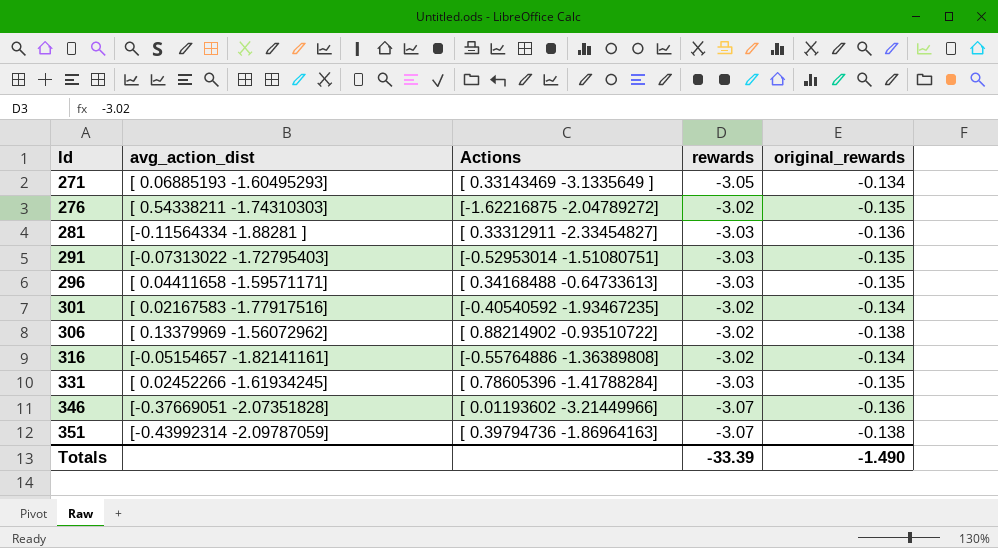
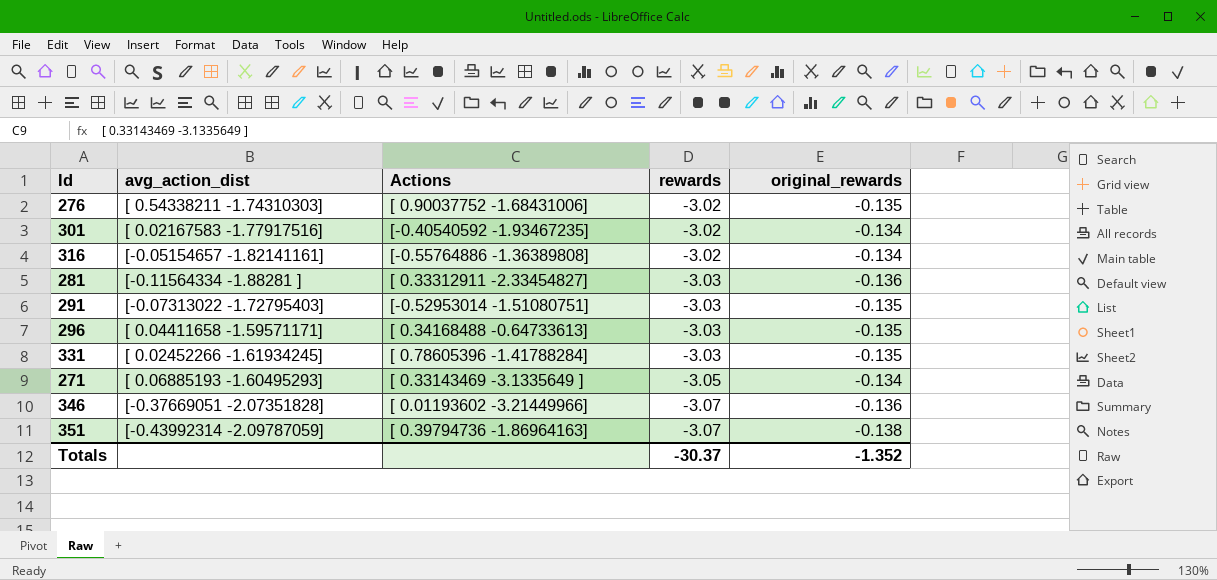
row order: Id ascending -> rewards descending
row 306: [ 0.13379969 -1.56072962] | [ 0.88214902 -0.93510722] | -3.02 | -0.138 -> none
276 | Actions: [-1.62216875 -2.04789272] -> [ 0.90037752 -1.68431006]
Totals | rewards: -33.39 -> -30.37
Totals | original_rewards: -1.490 -> -1.352

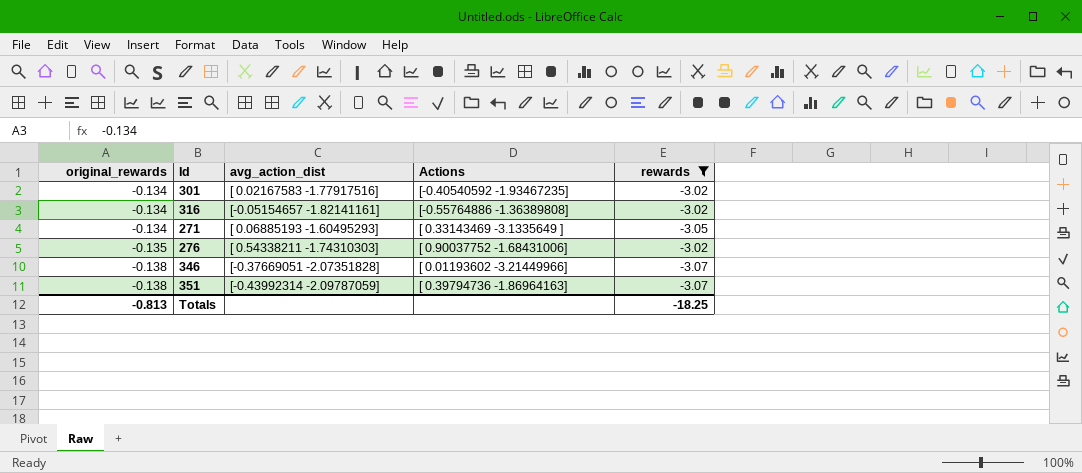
filter: none -> rewards != -3.03
row order: rewards descending -> original_rewards descending
column original_rewards | position: 5 -> 1
346 | original_rewards: -0.136 -> -0.138
Totals | original_rewards: -1.352 -> -0.813
Totals | rewards: -30.37 -> -18.25

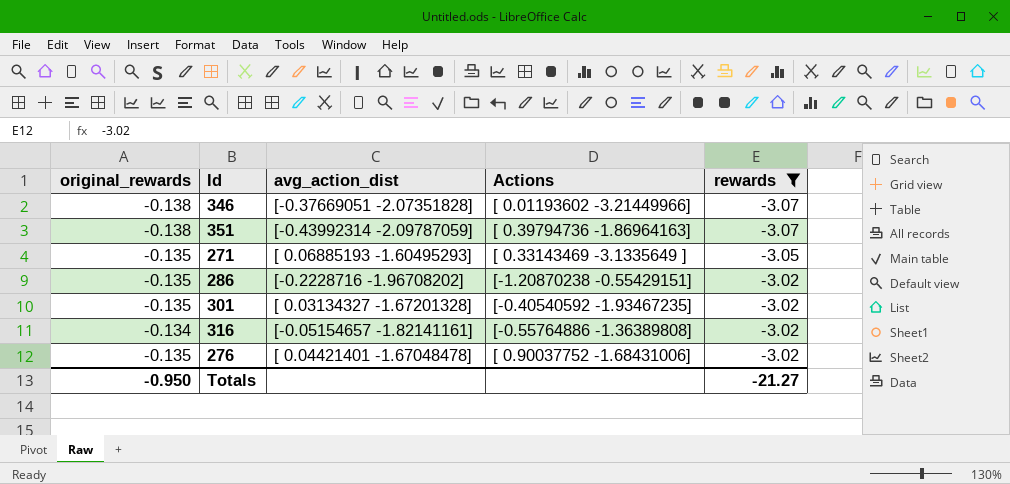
row order: original_rewards descending -> rewards ascending
271 | original_rewards: -0.134 -> -0.135
row 286: none -> -0.135 | [-0.2228716 -1.96708202] | [-1.20870238 -0.55429151] | -3.02
301 | original_rewards: -0.134 -> -0.135
301 | avg_action_dist: [ 0.02167583 -1.77917516] -> [ 0.03134327 -1.67201328]
276 | avg_action_dist: [ 0.54338211 -1.74310303] -> [ 0.04421401 -1.67048478]
Totals | original_rewards: -0.813 -> -0.950
Totals | rewards: -18.25 -> -21.27

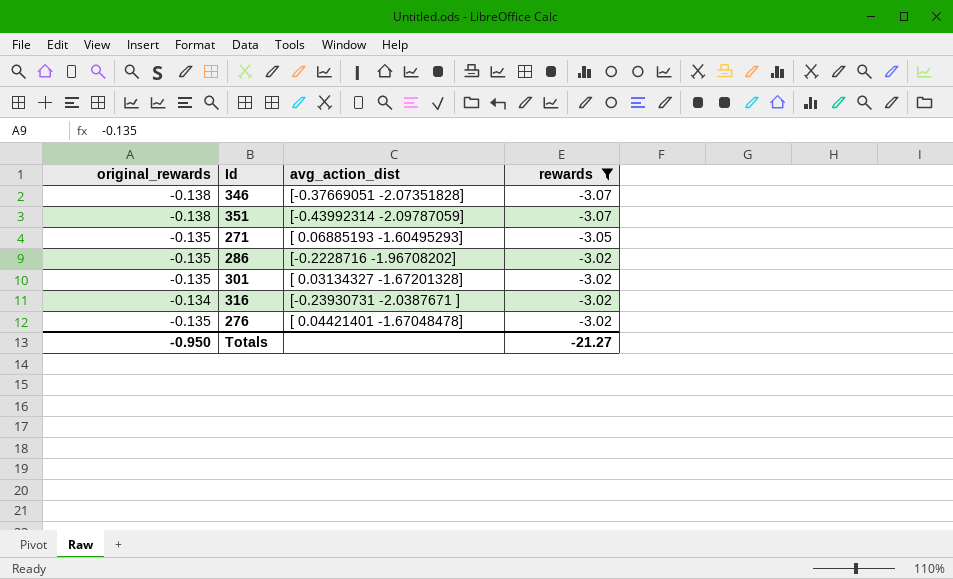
column Actions | position: 4 -> none
316 | avg_action_dist: [-0.05154657 -1.82141161] -> [-0.23930731 -2.0387671 ]

